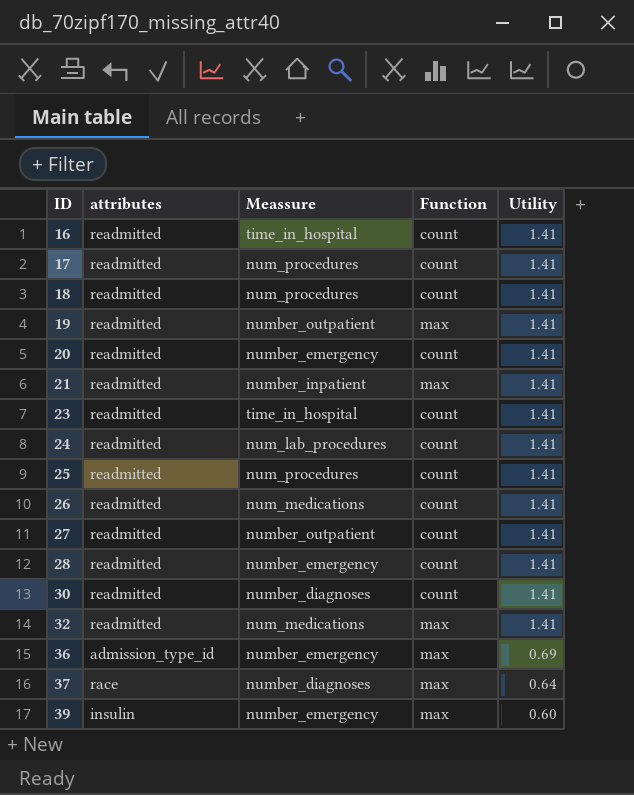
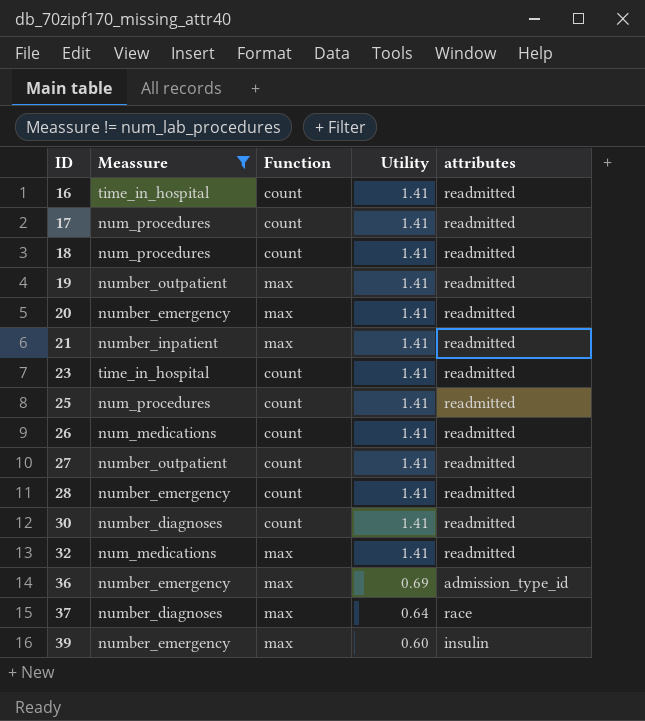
filter: none -> Meassure != num_lab_procedures
column attributes | position: 2 -> 5
20 | Function: count -> max

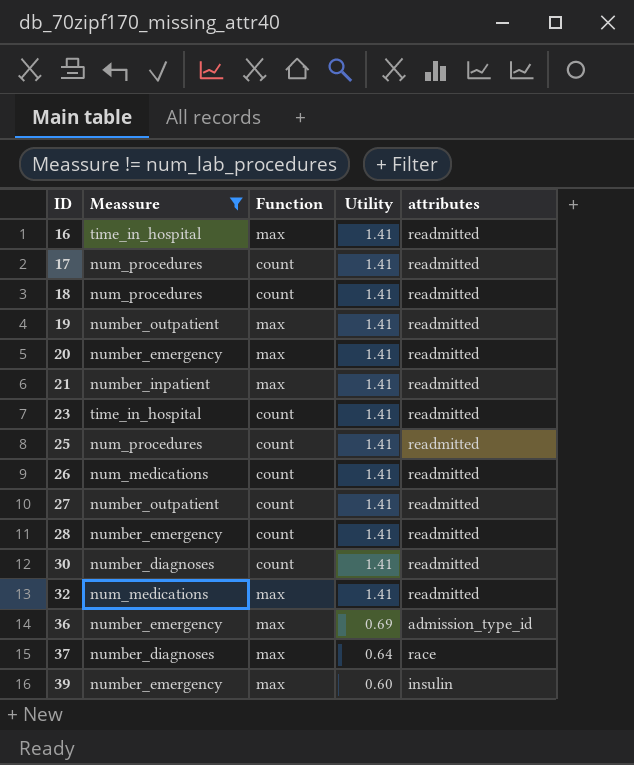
16 | Function: count -> max

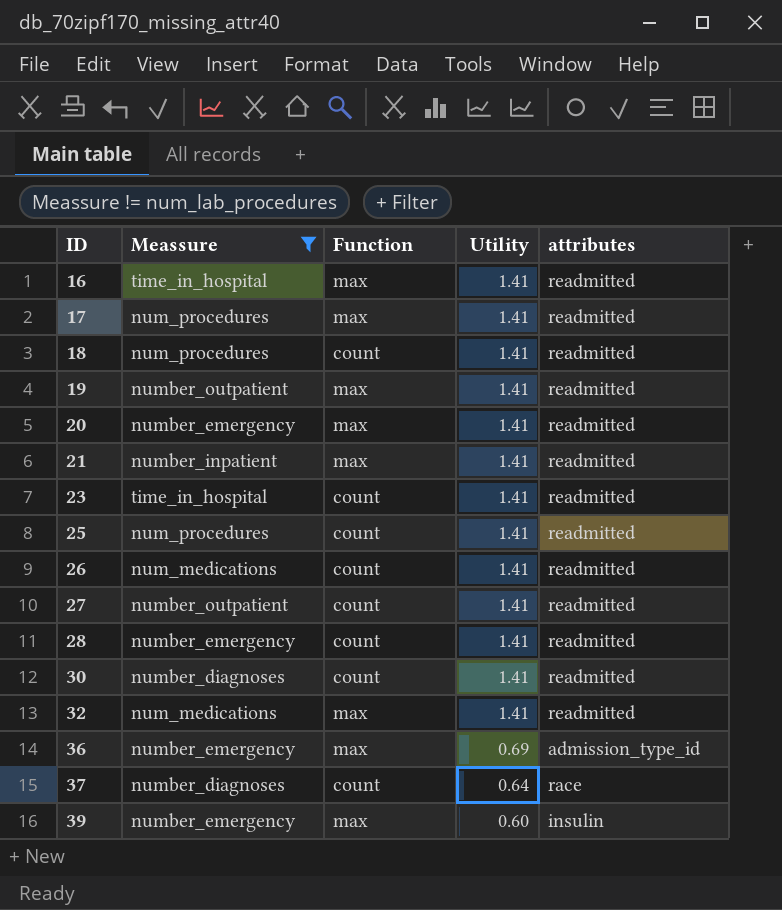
17 | Function: count -> max
37 | Function: max -> count

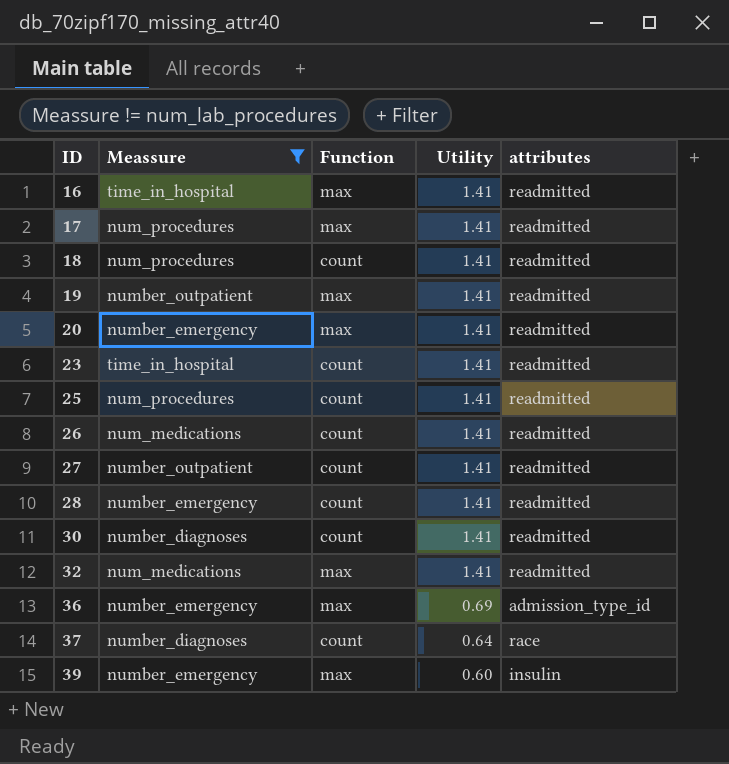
row 21: number_inpatient | max | 1.41 | readmitted -> none

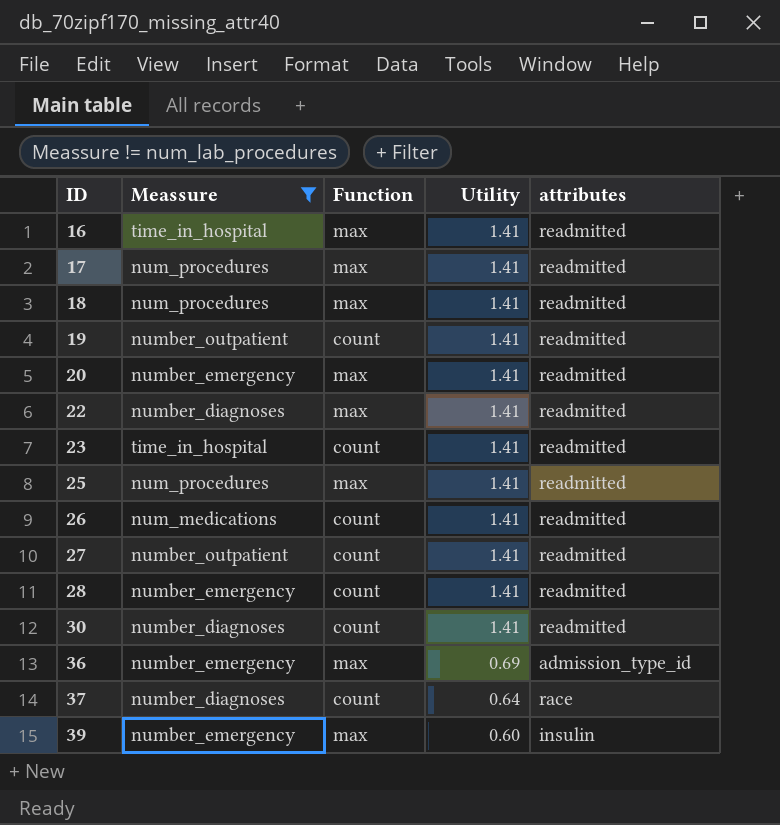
row 32: num_medications | max | 1.41 | readmitted -> none
18 | Function: count -> max
19 | Function: max -> count
row 22: none -> number_diagnoses | max | 1.41 | readmitted
25 | Function: count -> max

